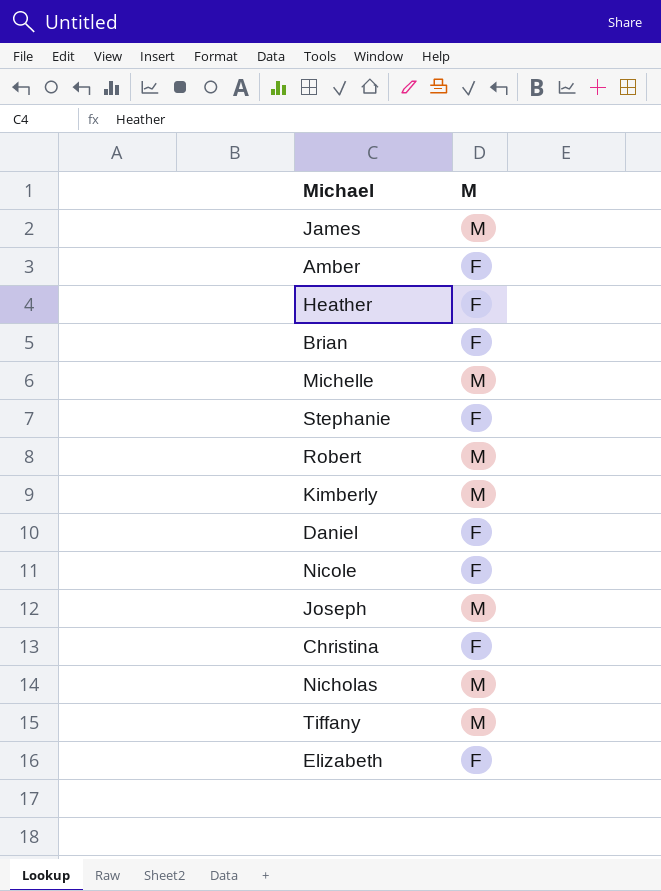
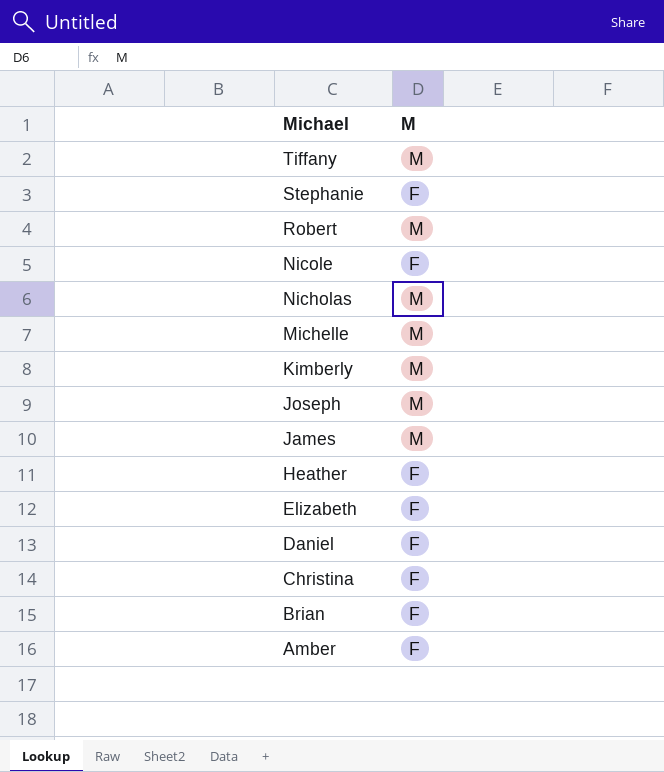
row order: none -> Michael descending

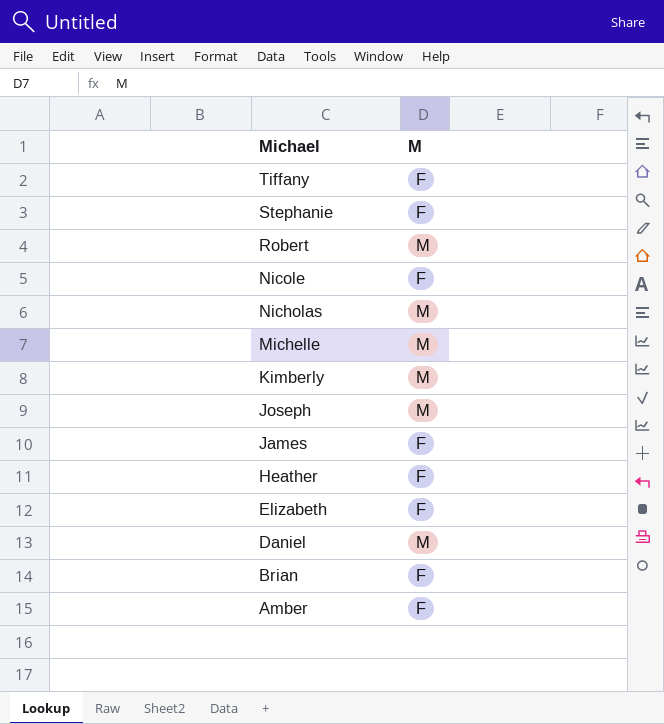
row Christina: F -> none
Tiffany | M: M -> F
James | M: M -> F
Daniel | M: F -> M

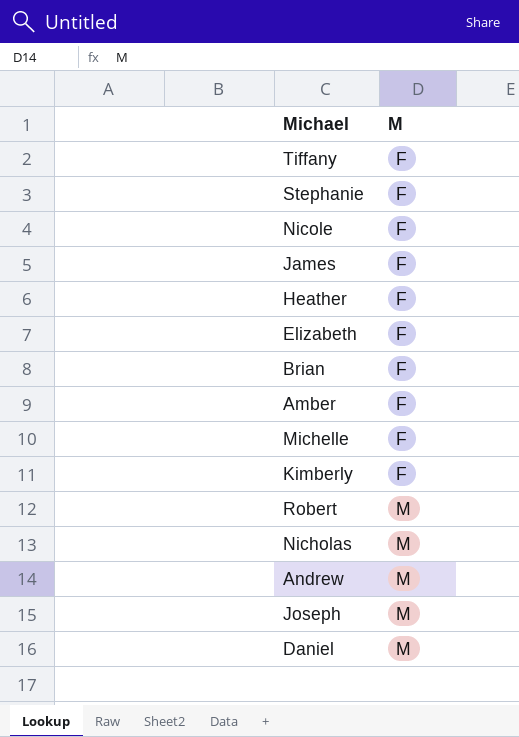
row order: Michael descending -> M ascending
Michelle | M: M -> F
Kimberly | M: M -> F
row Andrew: none -> M

